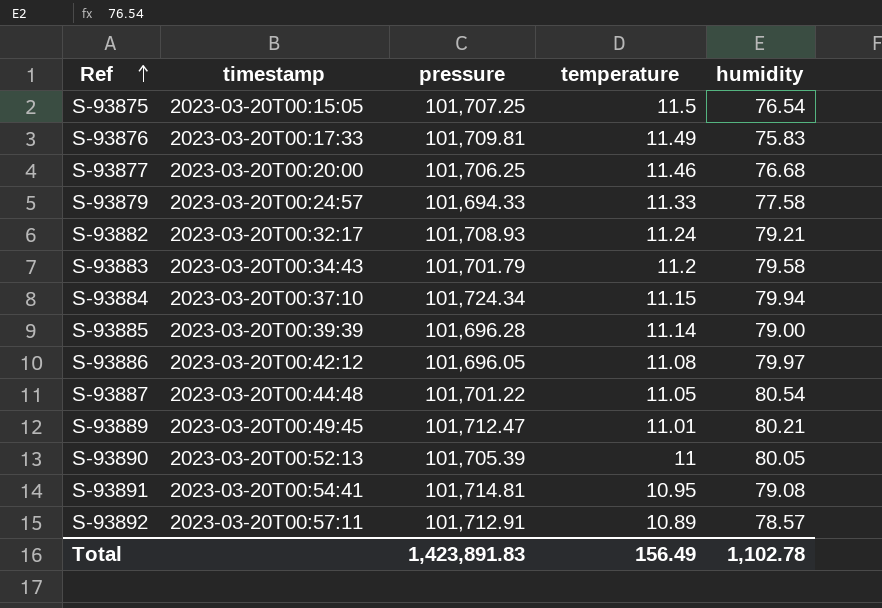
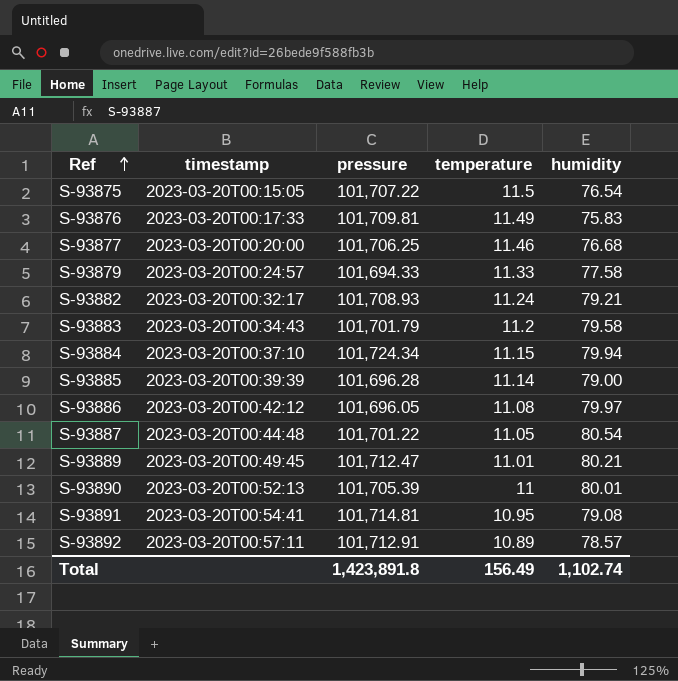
S-93875 | pressure: 101,707.25 -> 101,707.22
S-93890 | humidity: 80.05 -> 80.01
Total | pressure: 1,423,891.83 -> 1,423,891.8
Total | humidity: 1,102.78 -> 1,102.74

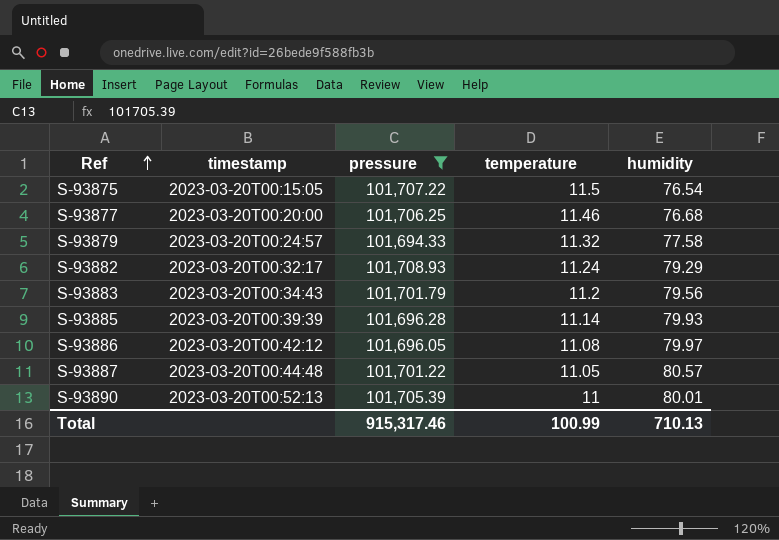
filter: none -> pressure <= 101,708.93
S-93879 | temperature: 11.33 -> 11.32
S-93882 | humidity: 79.21 -> 79.29
S-93883 | humidity: 79.58 -> 79.56
S-93885 | humidity: 79.00 -> 79.93
S-93887 | humidity: 80.54 -> 80.57
Total | pressure: 1,423,891.8 -> 915,317.46
Total | temperature: 156.49 -> 100.99
Total | humidity: 1,102.74 -> 710.13

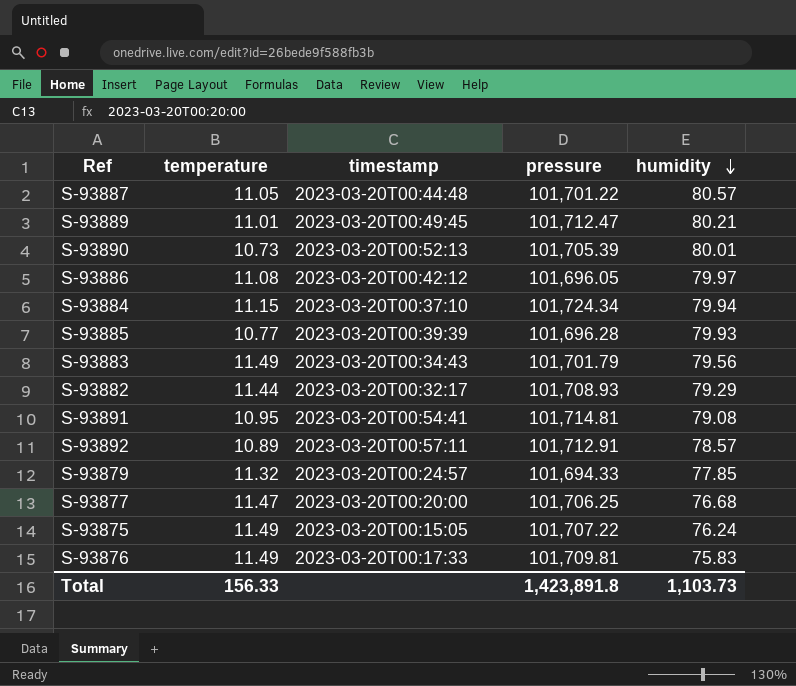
filter: pressure <= 101,708.93 -> none
row order: Ref ascending -> humidity descending
column temperature | position: 4 -> 2
S-93890 | temperature: 11 -> 10.73
S-93885 | temperature: 11.14 -> 10.77
S-93883 | temperature: 11.2 -> 11.49
S-93882 | temperature: 11.24 -> 11.44
S-93879 | humidity: 77.58 -> 77.85
S-93877 | temperature: 11.46 -> 11.47
S-93875 | temperature: 11.5 -> 11.49
S-93875 | humidity: 76.54 -> 76.24
Total | temperature: 100.99 -> 156.33
Total | pressure: 915,317.46 -> 1,423,891.8
Total | humidity: 710.13 -> 1,103.73

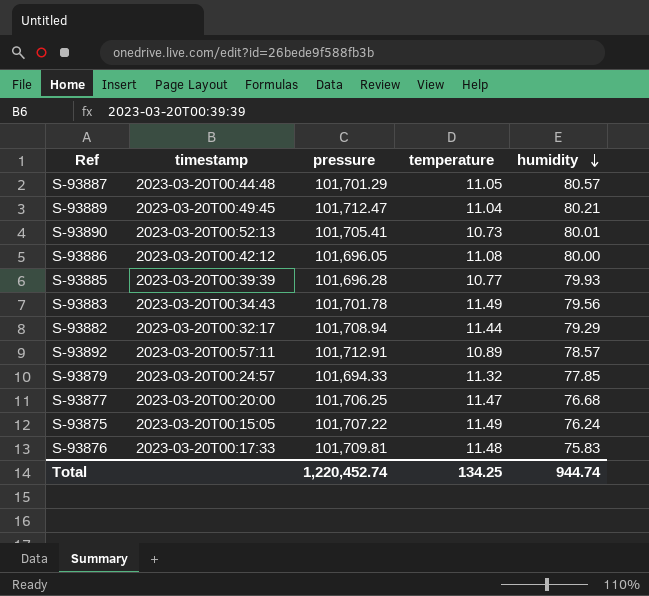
column temperature | position: 2 -> 4
row S-93884: 11.15 | 2023-03-20T00:37:10 | 101,724.34 | 79.94 -> none
row S-93891: 10.95 | 2023-03-20T00:54:41 | 101,714.81 | 79.08 -> none
S-93887 | pressure: 101,701.22 -> 101,701.29
S-93889 | temperature: 11.01 -> 11.04
S-93890 | pressure: 101,705.39 -> 101,705.41
S-93886 | humidity: 79.97 -> 80.00
S-93883 | pressure: 101,701.79 -> 101,701.78
S-93882 | pressure: 101,708.93 -> 101,708.94
S-93876 | temperature: 11.49 -> 11.48
Total | pressure: 1,423,891.8 -> 1,220,452.74
Total | temperature: 156.33 -> 134.25
Total | humidity: 1,103.73 -> 944.74

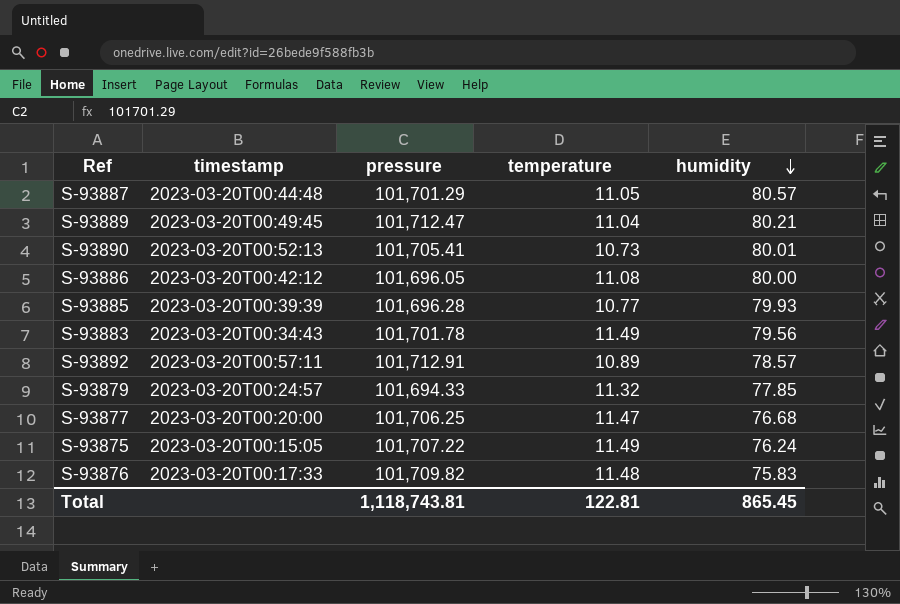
row S-93882: 2023-03-20T00:32:17 | 101,708.94 | 11.44 | 79.29 -> none
S-93876 | pressure: 101,709.81 -> 101,709.82
Total | pressure: 1,220,452.74 -> 1,118,743.81
Total | temperature: 134.25 -> 122.81
Total | humidity: 944.74 -> 865.45

